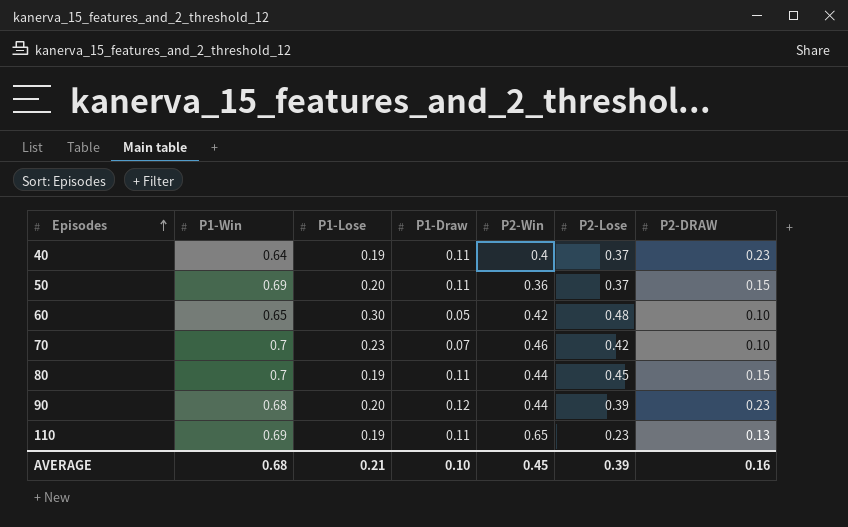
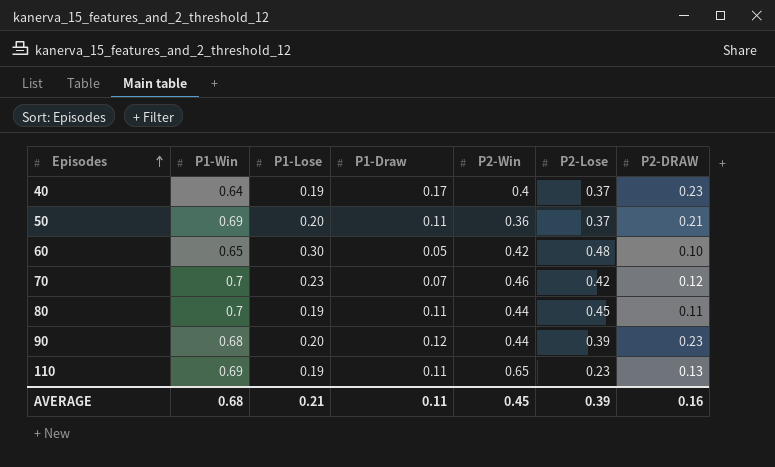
40 | P1-Draw: 0.11 -> 0.17
50 | P2-DRAW: 0.15 -> 0.21
70 | P2-DRAW: 0.10 -> 0.12
80 | P2-DRAW: 0.15 -> 0.11
AVERAGE | P1-Draw: 0.10 -> 0.11

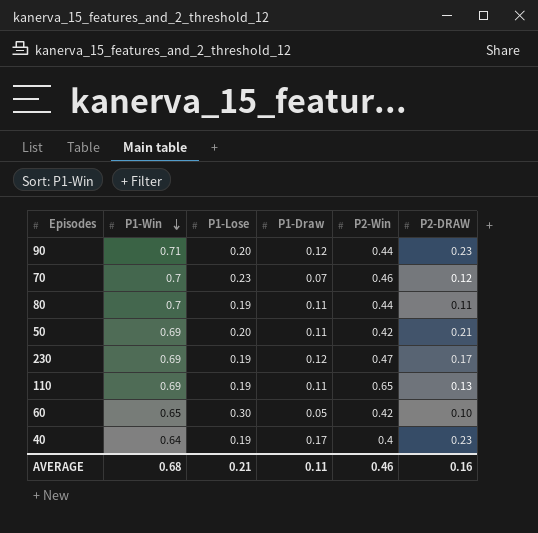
row order: Episodes ascending -> P1-Win descending
column P2-Lose | position: 6 -> none
90 | P1-Win: 0.68 -> 0.71
50 | P2-Win: 0.36 -> 0.42
row 230: none -> 0.69 | 0.19 | 0.12 | 0.47 | 0.17
AVERAGE | P2-Win: 0.45 -> 0.46

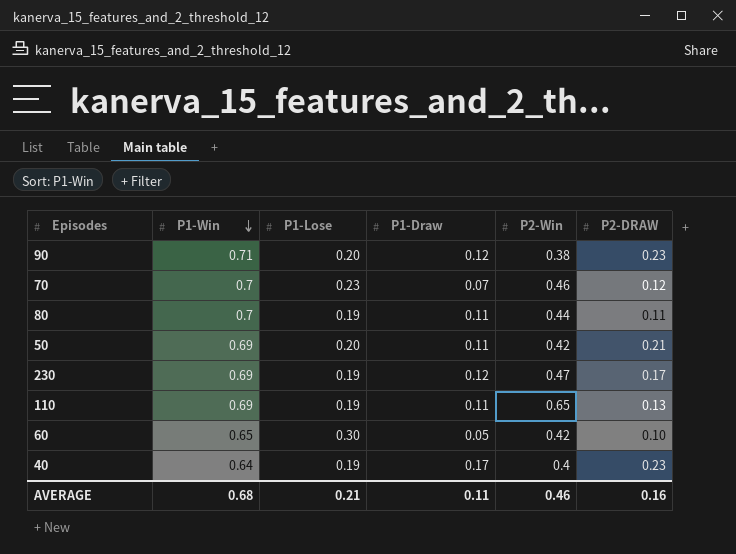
90 | P2-Win: 0.44 -> 0.38

